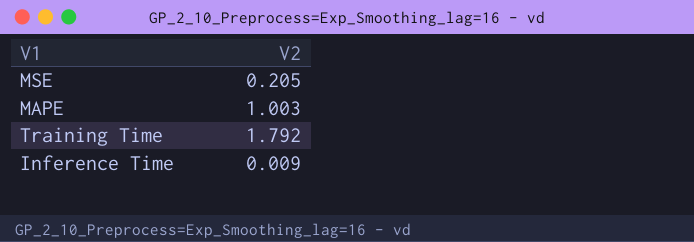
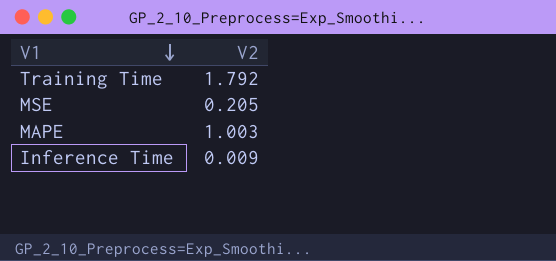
row order: none -> V1 descending

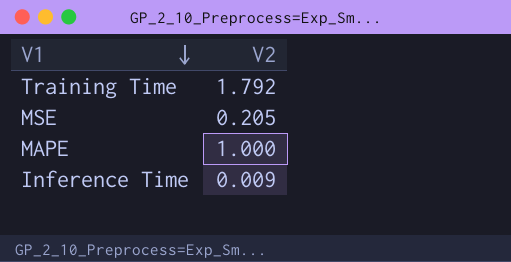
MAPE | V2: 1.003 -> 1.000

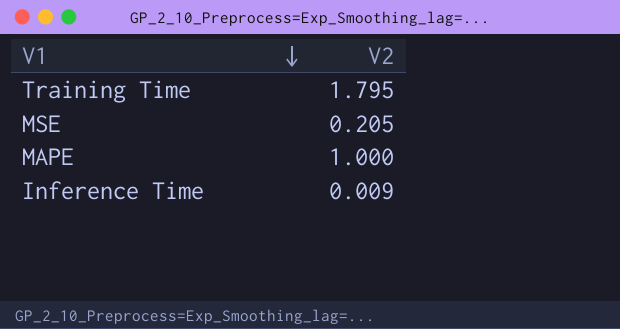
Training Time | V2: 1.792 -> 1.795

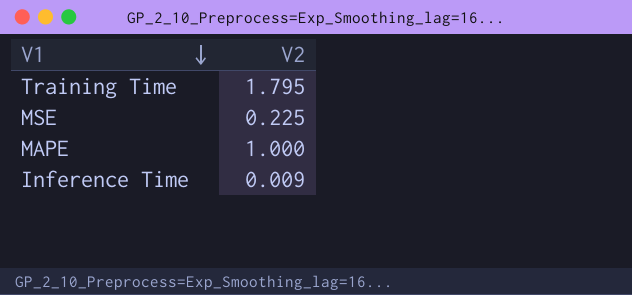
MSE | V2: 0.205 -> 0.225

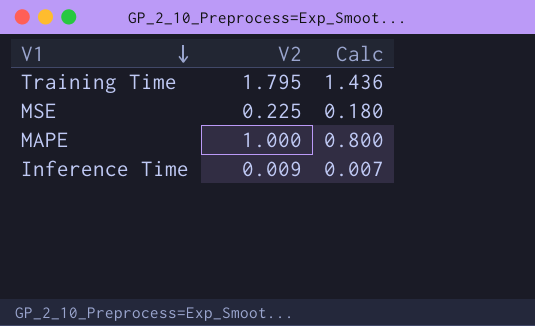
column Calc | formula: none -> [V2] * 0.8

